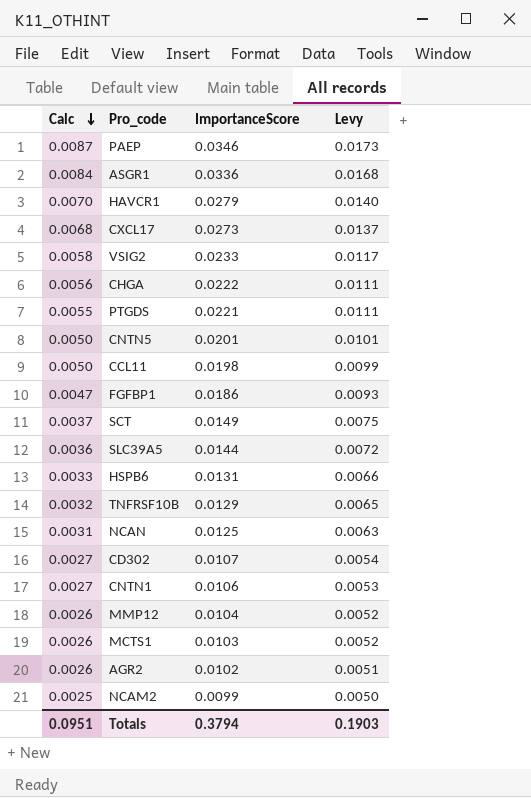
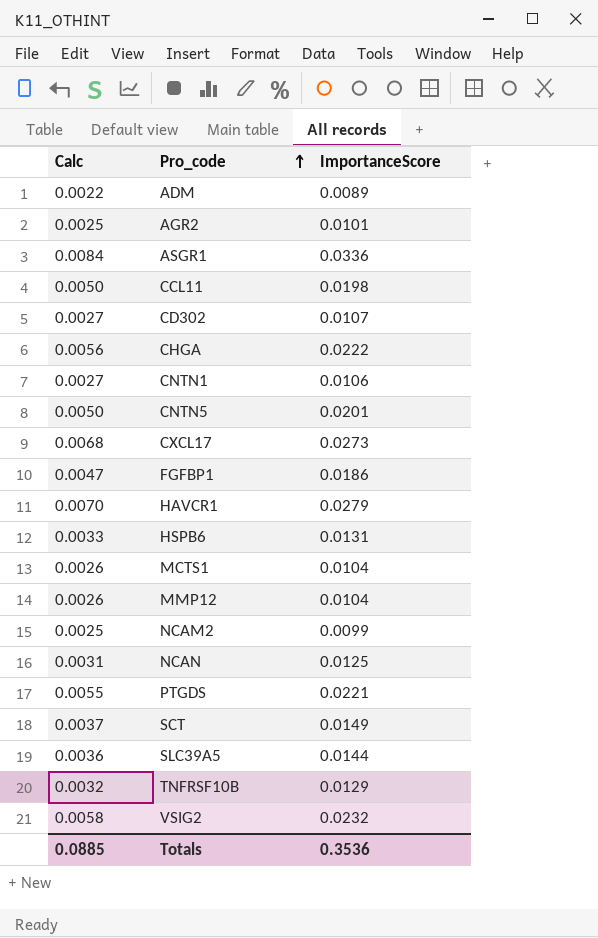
row order: Calc descending -> Pro_code ascending
column Levy | formula: [ImportanceScore] * 0.5 -> none
row PAEP: 0.0087 | 0.0346 | 0.0173 -> none
row ADM: none -> 0.0022 | 0.0089
AGR2 | Calc: 0.0026 -> 0.0025
AGR2 | ImportanceScore: 0.0102 -> 0.0101
MCTS1 | ImportanceScore: 0.0103 -> 0.0104
VSIG2 | ImportanceScore: 0.0233 -> 0.0232
Totals | Calc: 0.0951 -> 0.0885
Totals | ImportanceScore: 0.3794 -> 0.3536

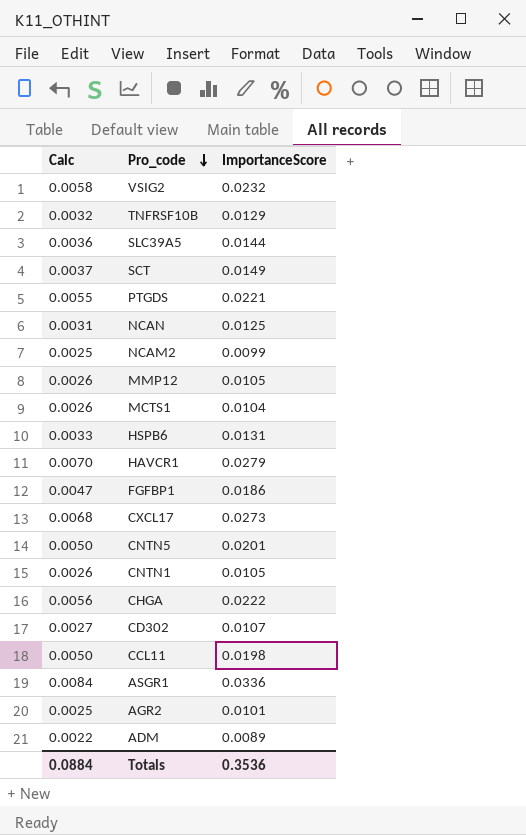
row order: Pro_code ascending -> Pro_code descending
MMP12 | ImportanceScore: 0.0104 -> 0.0105
CNTN1 | Calc: 0.0027 -> 0.0026
CNTN1 | ImportanceScore: 0.0106 -> 0.0105
Totals | Calc: 0.0885 -> 0.0884

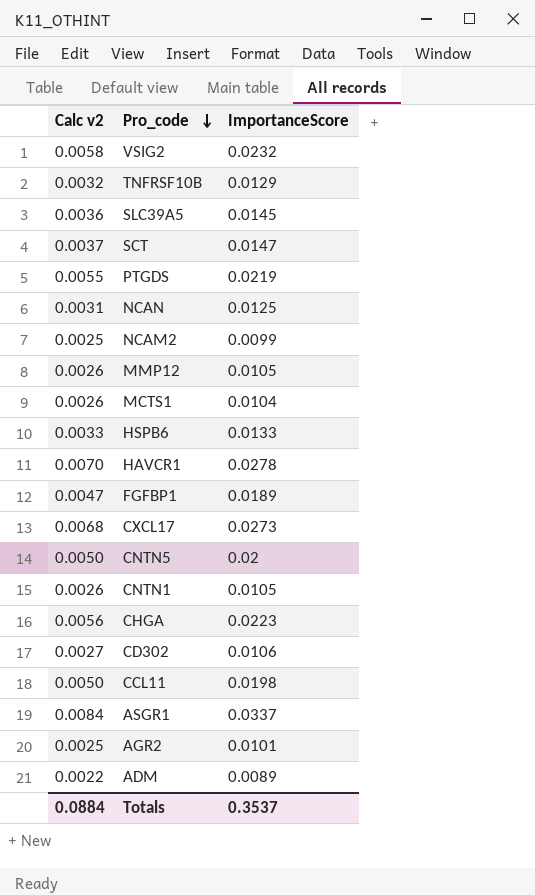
column name: Calc -> Calc v2
SLC39A5 | ImportanceScore: 0.0144 -> 0.0145
SCT | ImportanceScore: 0.0149 -> 0.0147
PTGDS | ImportanceScore: 0.0221 -> 0.0219
HSPB6 | ImportanceScore: 0.0131 -> 0.0133
HAVCR1 | ImportanceScore: 0.0279 -> 0.0278
FGFBP1 | ImportanceScore: 0.0186 -> 0.0189
CNTN5 | ImportanceScore: 0.0201 -> 0.02
CHGA | ImportanceScore: 0.0222 -> 0.0223
CD302 | ImportanceScore: 0.0107 -> 0.0106
ASGR1 | ImportanceScore: 0.0336 -> 0.0337
Totals | ImportanceScore: 0.3536 -> 0.3537

